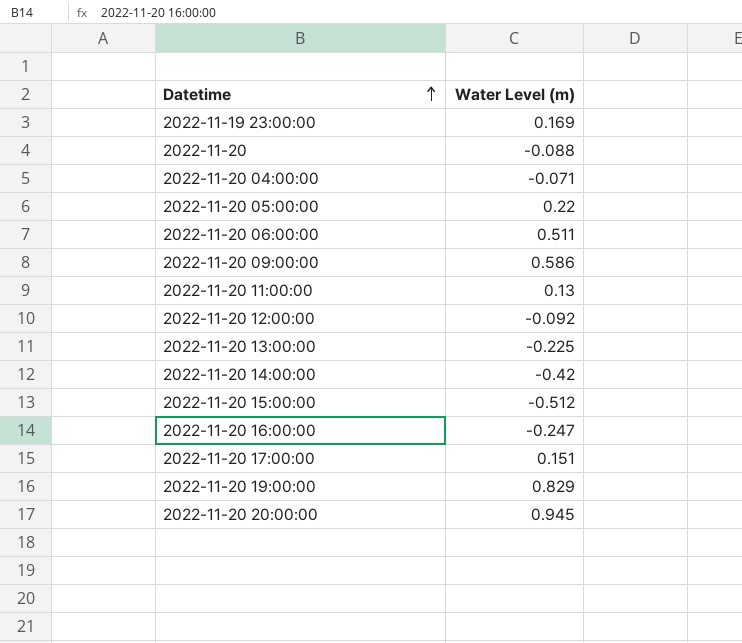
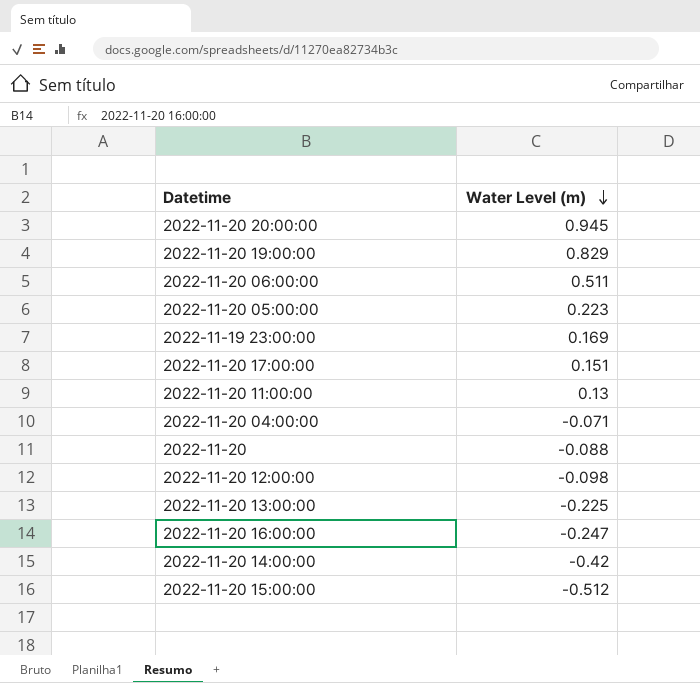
row order: Datetime ascending -> Water Level (m) descending
row 2022-11-20 09:00:00: 0.586 -> none
2022-11-20 05:00:00 | Water Level (m): 0.22 -> 0.223
2022-11-20 12:00:00 | Water Level (m): -0.092 -> -0.098

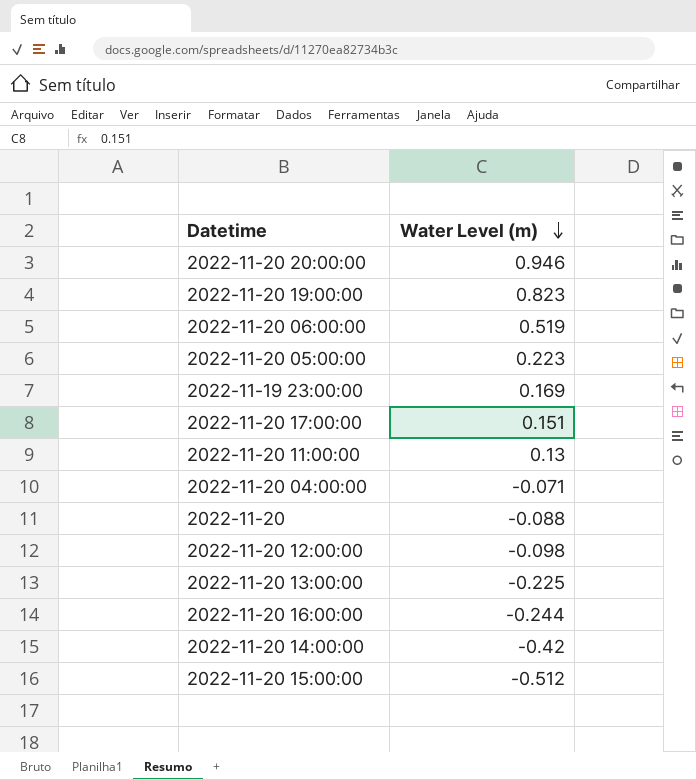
2022-11-20 20:00:00 | Water Level (m): 0.945 -> 0.946
2022-11-20 19:00:00 | Water Level (m): 0.829 -> 0.823
2022-11-20 06:00:00 | Water Level (m): 0.511 -> 0.519
2022-11-20 16:00:00 | Water Level (m): -0.247 -> -0.244

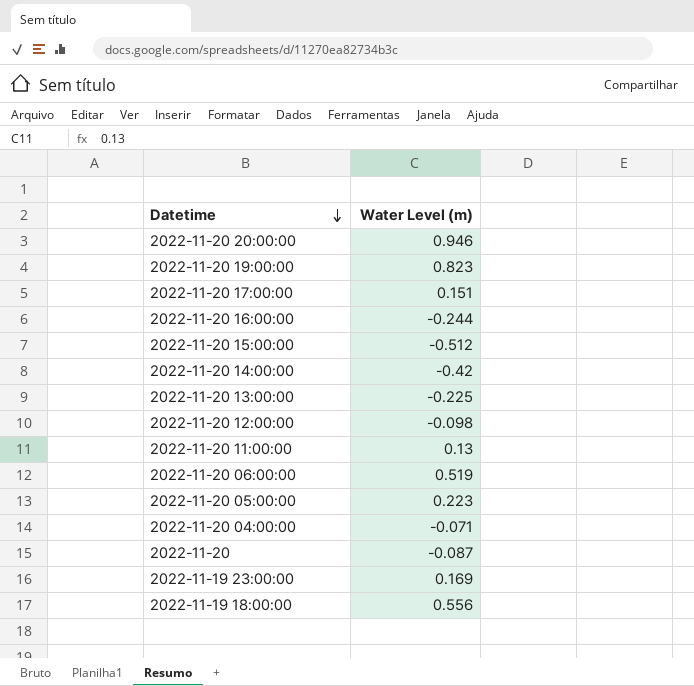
row order: Water Level (m) descending -> Datetime descending
2022-11-20 | Water Level (m): -0.088 -> -0.087
row 2022-11-19 18:00:00: none -> 0.556

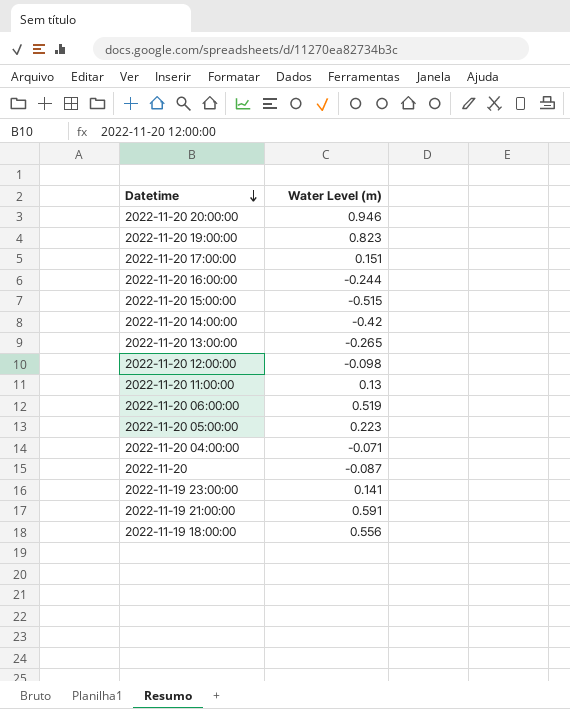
2022-11-20 15:00:00 | Water Level (m): -0.512 -> -0.515
2022-11-20 13:00:00 | Water Level (m): -0.225 -> -0.265
2022-11-19 23:00:00 | Water Level (m): 0.169 -> 0.141
row 2022-11-19 21:00:00: none -> 0.591

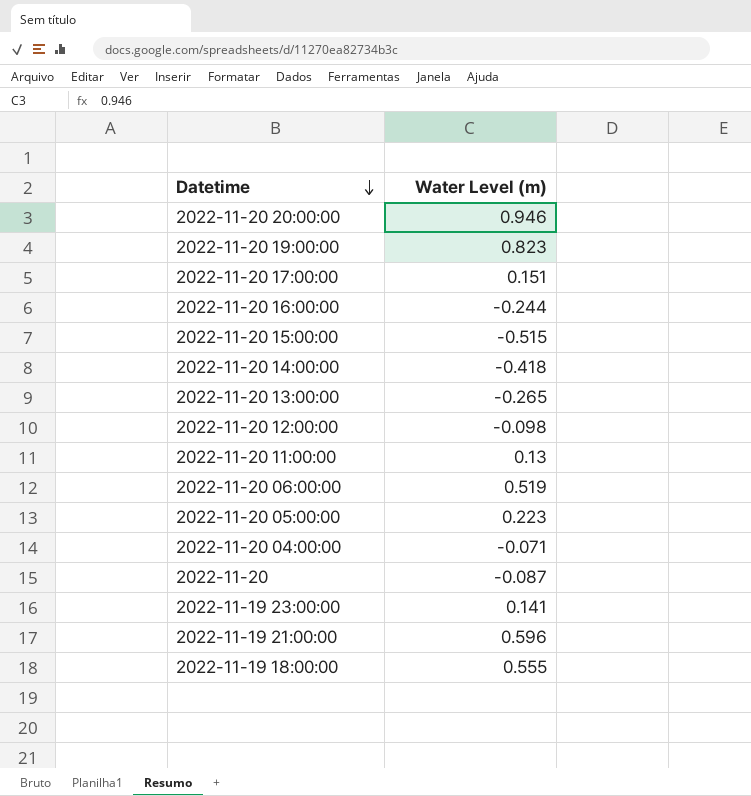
2022-11-20 14:00:00 | Water Level (m): -0.42 -> -0.418
2022-11-19 21:00:00 | Water Level (m): 0.591 -> 0.596
2022-11-19 18:00:00 | Water Level (m): 0.556 -> 0.555

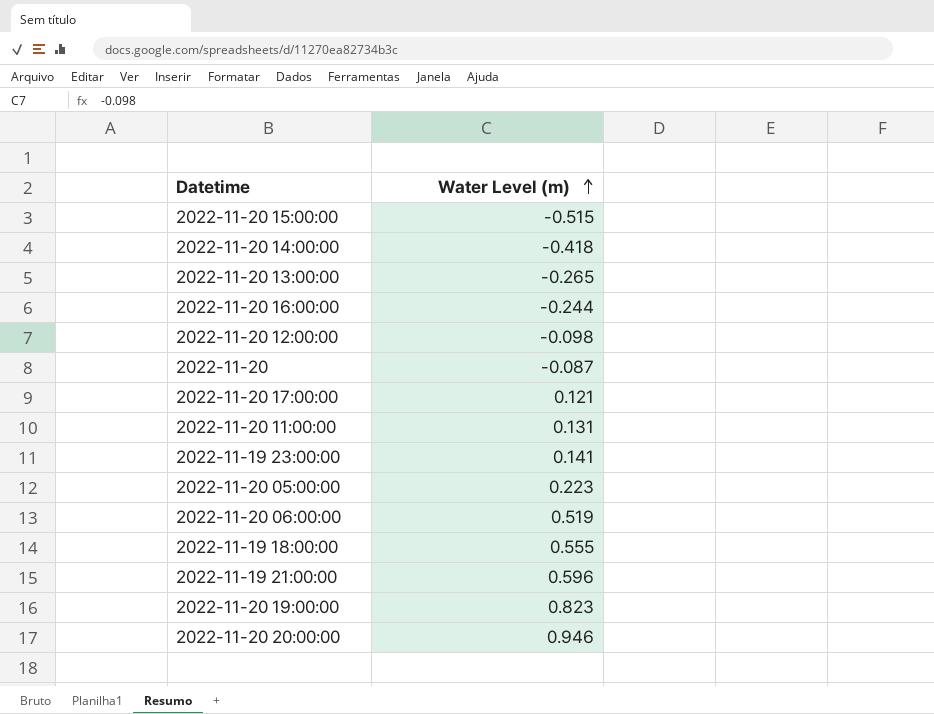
row order: Datetime descending -> Water Level (m) ascending
row 2022-11-20 04:00:00: -0.071 -> none
2022-11-20 17:00:00 | Water Level (m): 0.151 -> 0.121
2022-11-20 11:00:00 | Water Level (m): 0.13 -> 0.131

